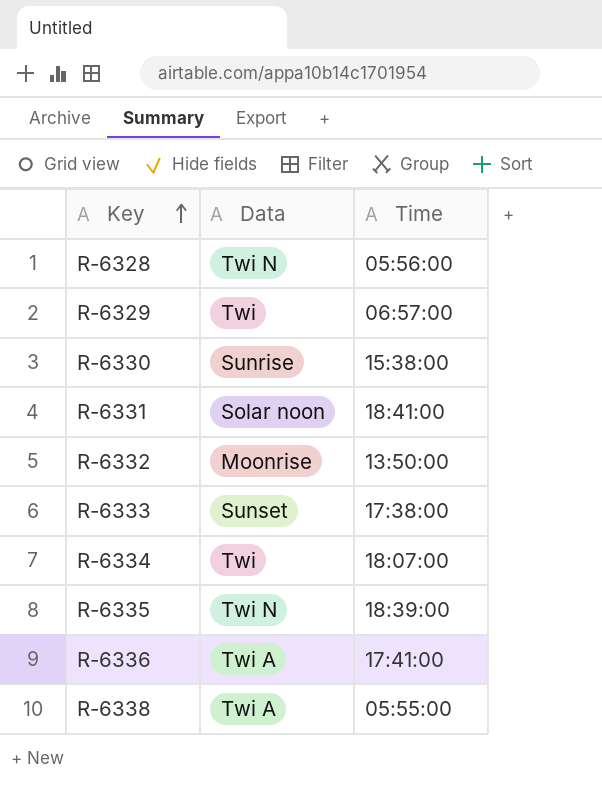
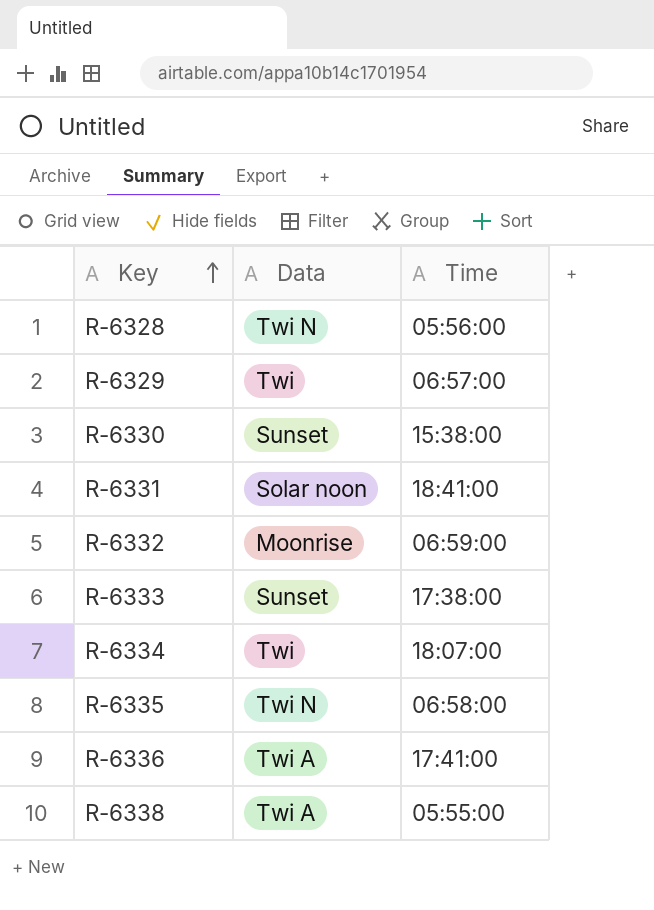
R-6330 | Data: Sunrise -> Sunset
R-6332 | Time: 13:50:00 -> 06:59:00
R-6335 | Time: 18:39:00 -> 06:58:00

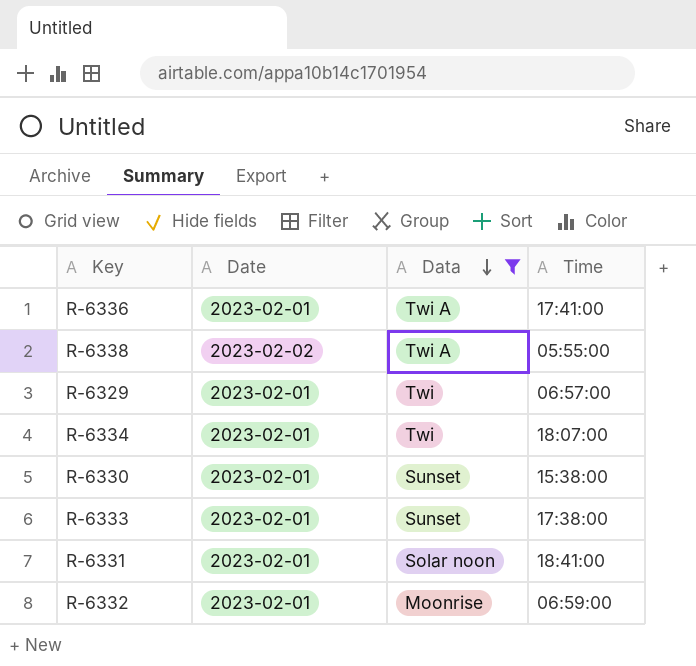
filter: none -> Data != Twi N
row order: Key ascending -> Data descending
column Date | position: none -> 2

